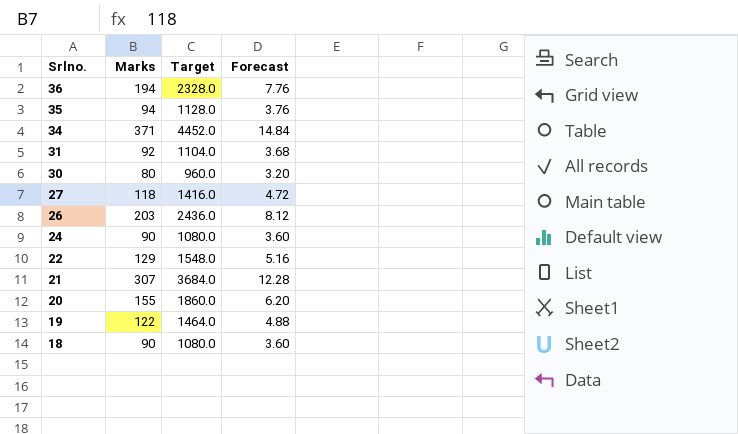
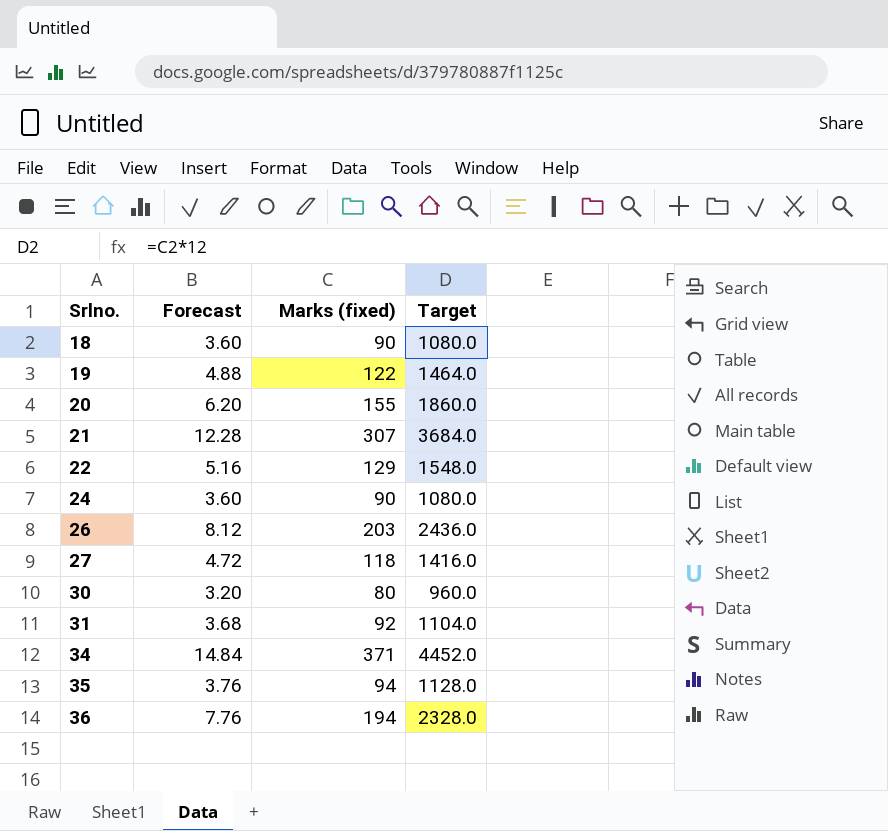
row order: Srlno. descending -> Srlno. ascending
column Forecast | position: 4 -> 2
column name: Marks -> Marks (fixed)

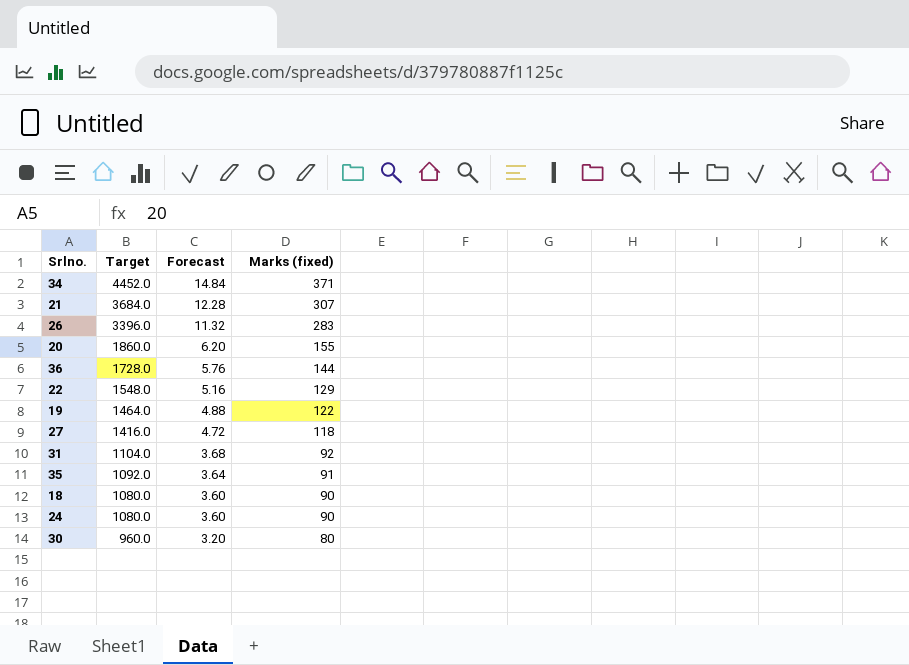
row order: Srlno. ascending -> Target descending
column Target | position: 4 -> 2
26 | Target: 2436.0 -> 3396.0
26 | Forecast: 8.12 -> 11.32
26 | Marks (fixed): 203 -> 283
36 | Target: 2328.0 -> 1728.0
36 | Forecast: 7.76 -> 5.76
36 | Marks (fixed): 194 -> 144
35 | Target: 1128.0 -> 1092.0
35 | Forecast: 3.76 -> 3.64
35 | Marks (fixed): 94 -> 91

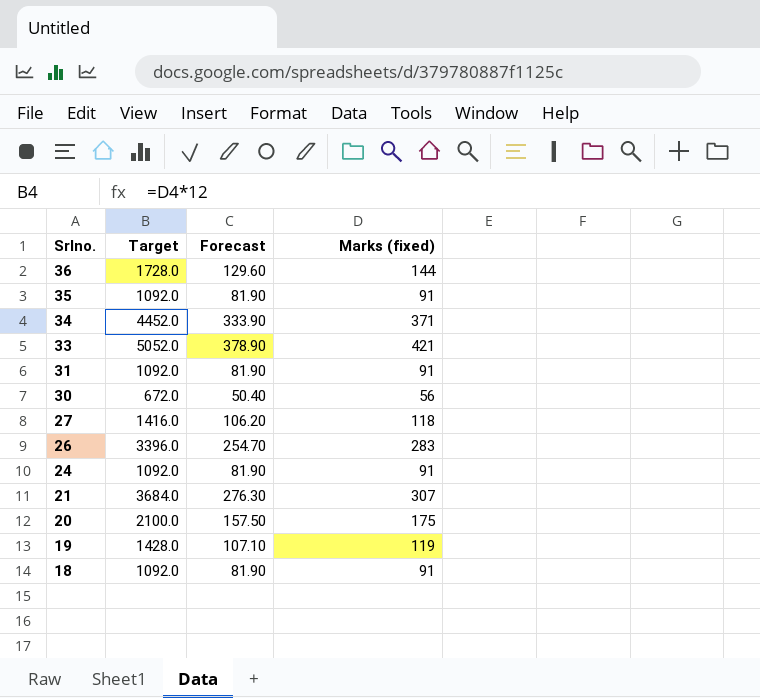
row order: Target descending -> Srlno. descending
column Forecast | formula: [Marks (fixed)] * 0.04 -> [Marks (fixed)] * 0.9
row 22: 1548.0 | 5.16 | 129 -> none
row 33: none -> 5052.0 | 378.90 | 421
31 | Target: 1104.0 -> 1092.0
31 | Marks (fixed): 92 -> 91
30 | Target: 960.0 -> 672.0
30 | Marks (fixed): 80 -> 56
24 | Target: 1080.0 -> 1092.0
24 | Marks (fixed): 90 -> 91
20 | Target: 1860.0 -> 2100.0
20 | Marks (fixed): 155 -> 175
19 | Target: 1464.0 -> 1428.0
19 | Marks (fixed): 122 -> 119
18 | Target: 1080.0 -> 1092.0
18 | Marks (fixed): 90 -> 91

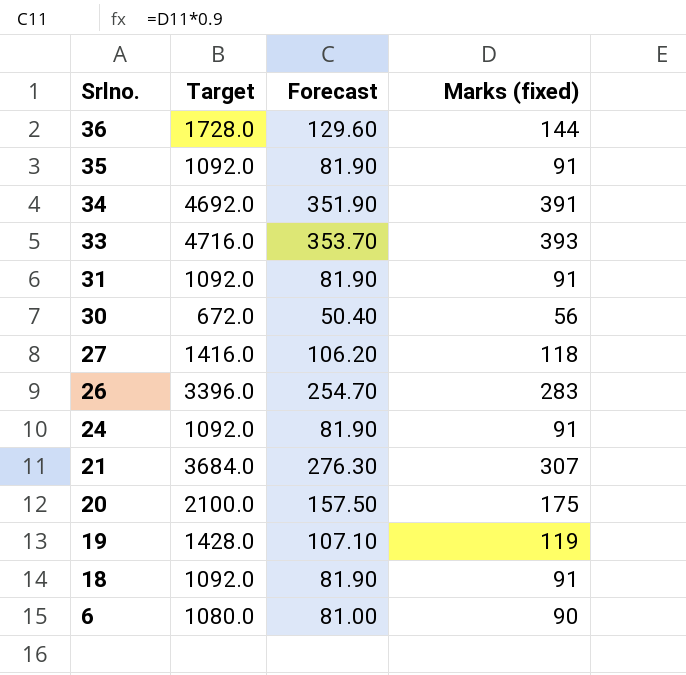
34 | Target: 4452.0 -> 4692.0
34 | Forecast: 333.90 -> 351.90
34 | Marks (fixed): 371 -> 391
33 | Target: 5052.0 -> 4716.0
33 | Forecast: 378.90 -> 353.70
33 | Marks (fixed): 421 -> 393
row 6: none -> 1080.0 | 81.00 | 90

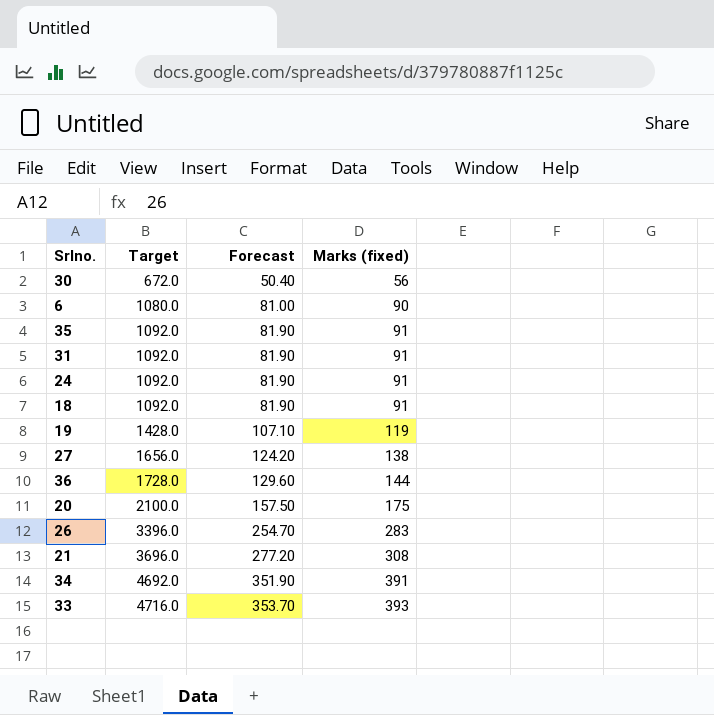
row order: Srlno. descending -> Target ascending
27 | Target: 1416.0 -> 1656.0
27 | Forecast: 106.20 -> 124.20
27 | Marks (fixed): 118 -> 138
21 | Target: 3684.0 -> 3696.0
21 | Forecast: 276.30 -> 277.20
21 | Marks (fixed): 307 -> 308

